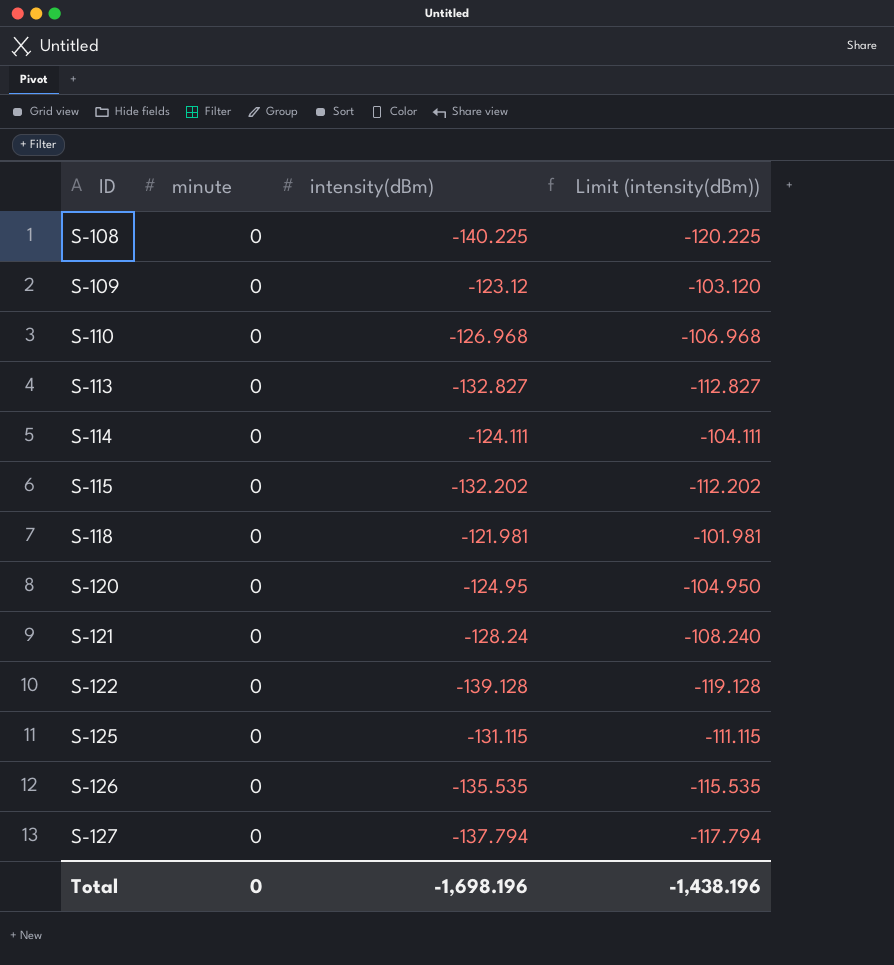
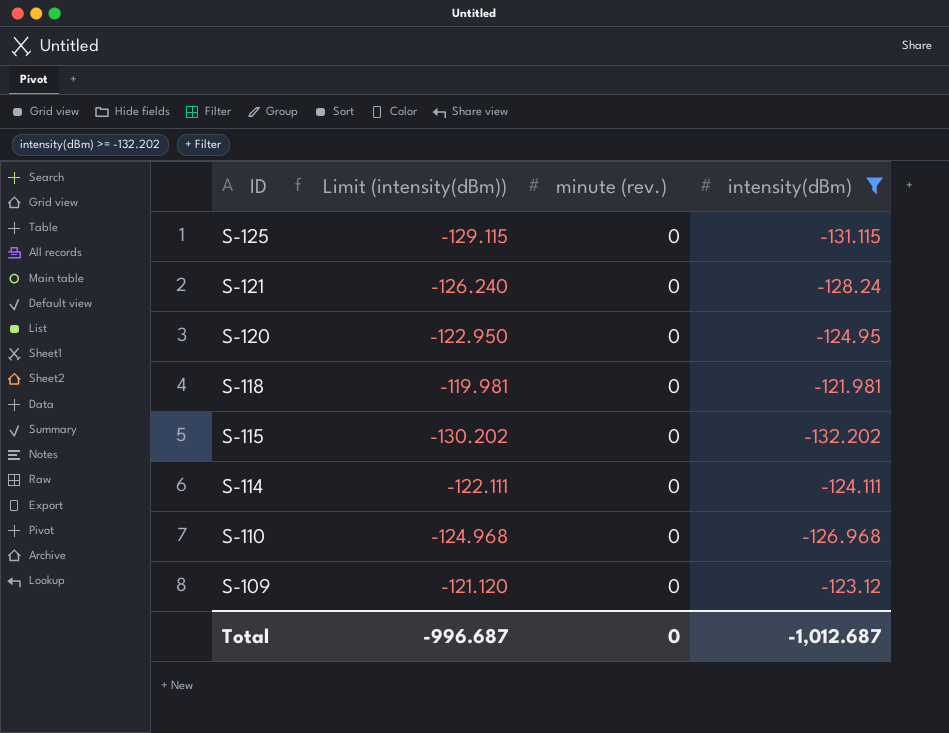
filter: none -> intensity(dBm) >= -132.202
row order: ID ascending -> ID descending
column Limit (intensity(dBm)) | formula: [intensity(dBm)] + 20 -> [intensity(dBm)] + 2
column Limit (intensity(dBm)) | position: 4 -> 2
column name: minute -> minute (rev.)
Total | Limit (intensity(dBm)): -1,438.196 -> -996.687
Total | intensity(dBm): -1,698.196 -> -1,012.687

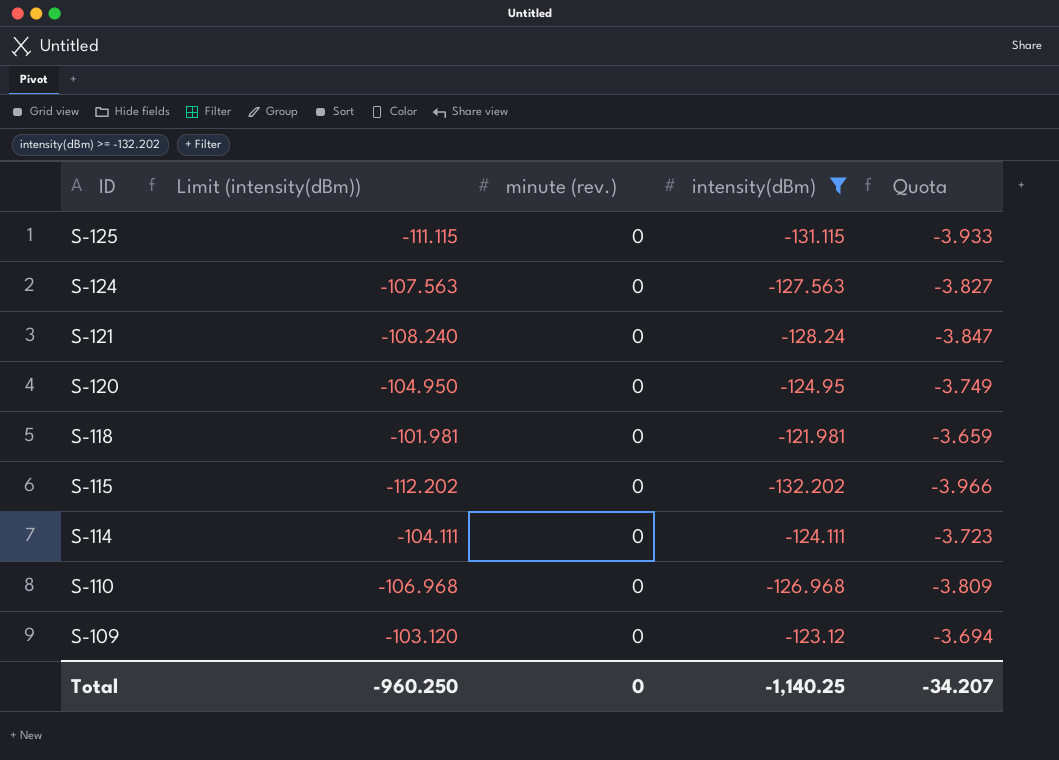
column Limit (intensity(dBm)) | formula: [intensity(dBm)] + 2 -> [intensity(dBm)] + 20
column Quota | formula: none -> [intensity(dBm)] * 0.03
row S-124: none -> -107.563 | 0 | -127.563 | -3.827
Total | Limit (intensity(dBm)): -996.687 -> -960.250
Total | intensity(dBm): -1,012.687 -> -1,140.25

